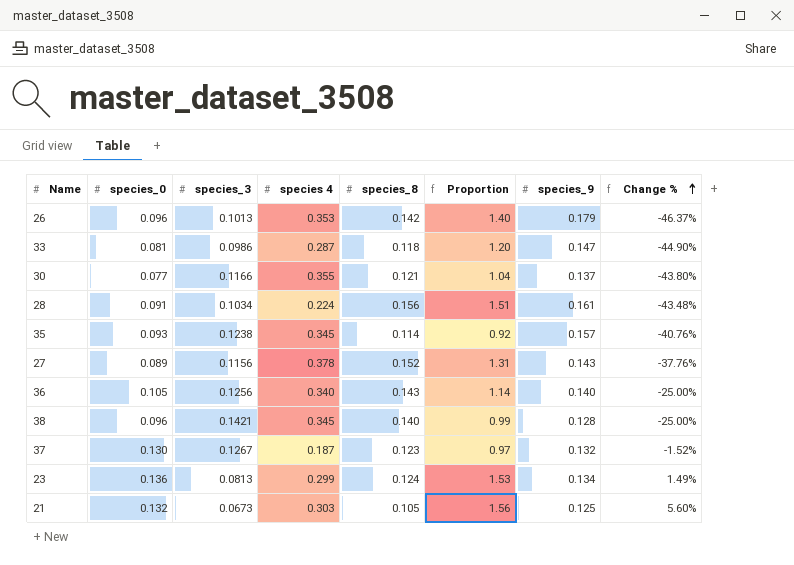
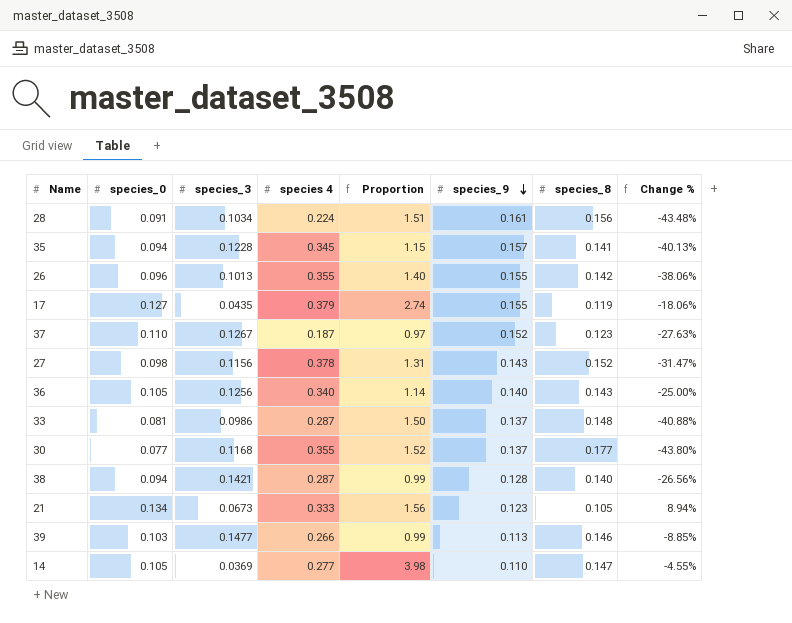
row order: Change % ascending -> species_9 descending
column species_8 | position: 5 -> 7
row 23: 0.136 | 0.0813 | 0.299 | 0.124 | 1.53 | 0.134 | 1.49% -> none
35 | species_0: 0.093 -> 0.094
35 | species_3: 0.1238 -> 0.1228
35 | Proportion: 0.92 -> 1.15
35 | species_8: 0.114 -> 0.141
35 | Change %: -40.76% -> -40.13%
26 | species 4: 0.353 -> 0.355
26 | species_9: 0.179 -> 0.155
26 | Change %: -46.37% -> -38.06%
row 17: none -> 0.127 | 0.0435 | 0.379 | 2.74 | 0.155 | 0.119 | -18.06%
37 | species_0: 0.130 -> 0.110
37 | species_9: 0.132 -> 0.152
37 | Change %: -1.52% -> -27.63%
27 | species_0: 0.089 -> 0.098
27 | Change %: -37.76% -> -31.47%
33 | Proportion: 1.20 -> 1.50
33 | species_9: 0.147 -> 0.137
33 | species_8: 0.118 -> 0.148
33 | Change %: -44.90% -> -40.88%
30 | species_3: 0.1166 -> 0.1168
30 | Proportion: 1.04 -> 1.52
30 | species_8: 0.121 -> 0.177
38 | species_0: 0.096 -> 0.094
38 | species 4: 0.345 -> 0.287
38 | Change %: -25.00% -> -26.56%
21 | species_0: 0.132 -> 0.134
21 | species 4: 0.303 -> 0.333
21 | species_9: 0.125 -> 0.123
21 | Change %: 5.60% -> 8.94%
row 39: none -> 0.103 | 0.1477 | 0.266 | 0.99 | 0.113 | 0.146 | -8.85%
row 14: none -> 0.105 | 0.0369 | 0.277 | 3.98 | 0.110 | 0.147 | -4.55%

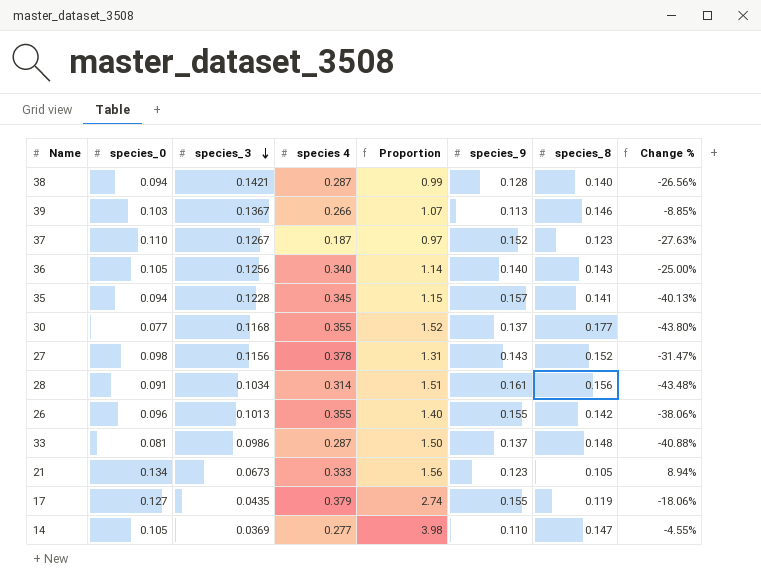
row order: species_9 descending -> species_3 descending
39 | species_3: 0.1477 -> 0.1367
39 | Proportion: 0.99 -> 1.07
28 | species 4: 0.224 -> 0.314

